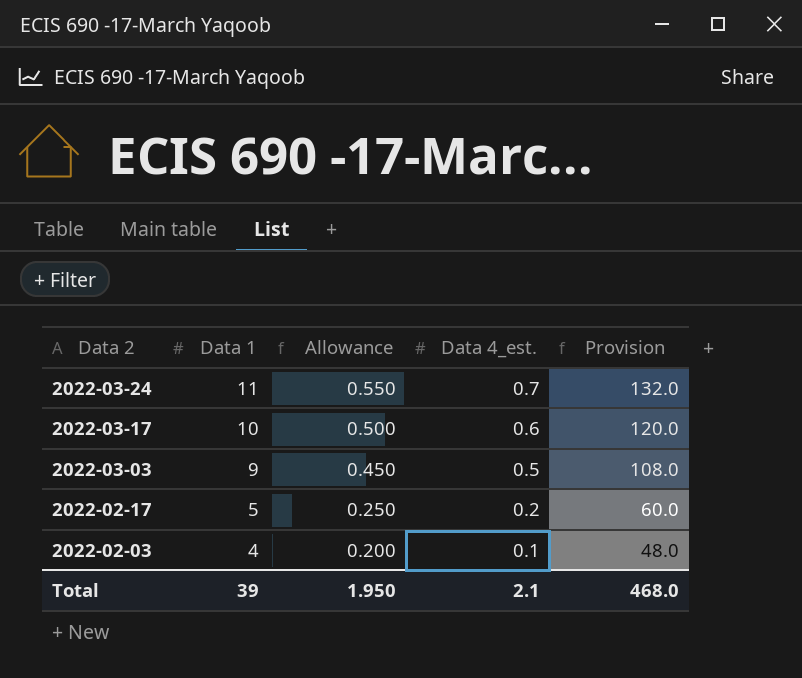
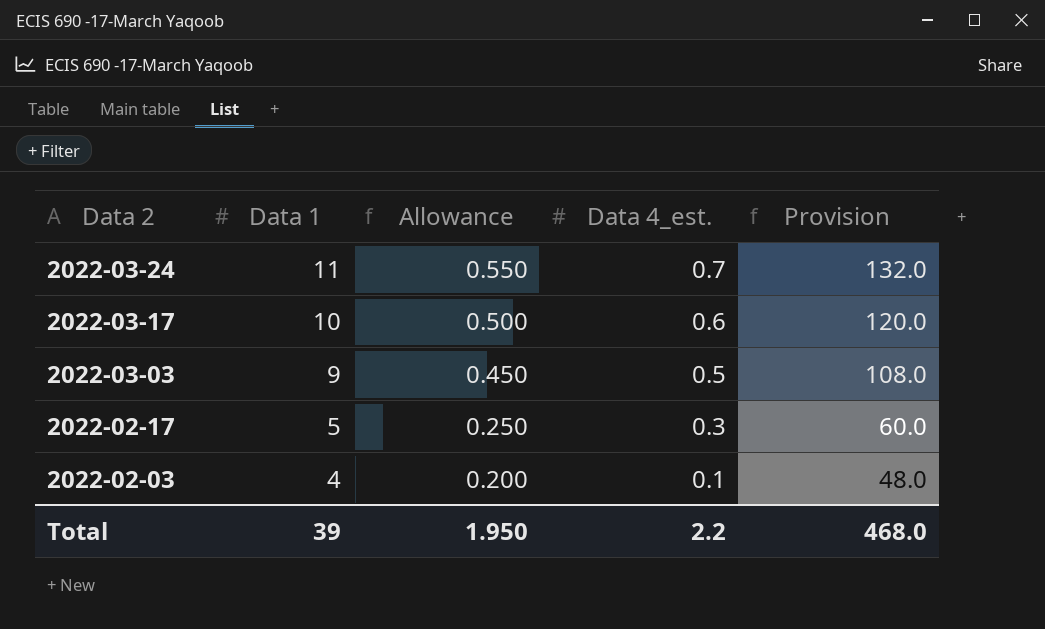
2022-02-17 | Data 4_est.: 0.2 -> 0.3
Total | Data 4_est.: 2.1 -> 2.2

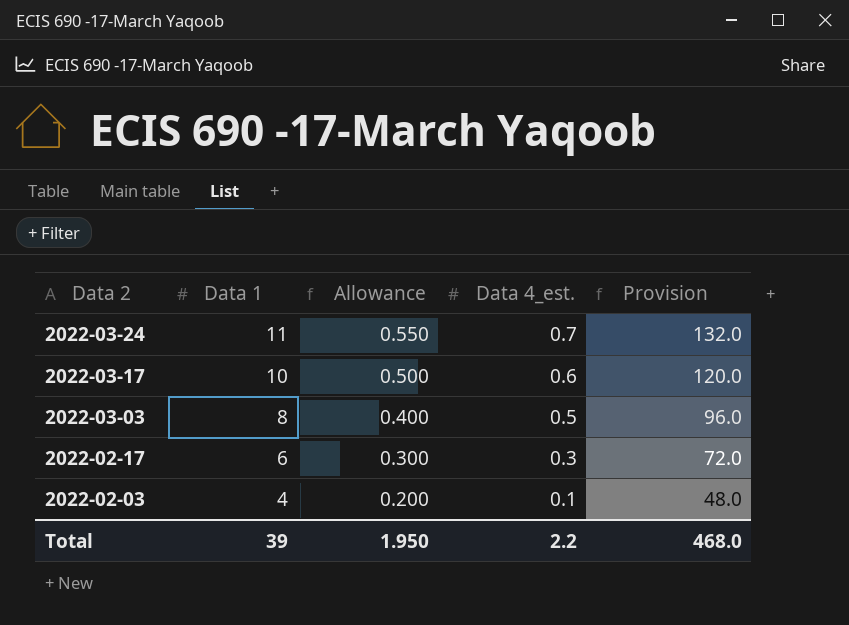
2022-03-03 | Data 1: 9 -> 8
2022-03-03 | Allowance: 0.450 -> 0.400
2022-03-03 | Provision: 108.0 -> 96.0
2022-02-17 | Data 1: 5 -> 6
2022-02-17 | Allowance: 0.250 -> 0.300
2022-02-17 | Provision: 60.0 -> 72.0

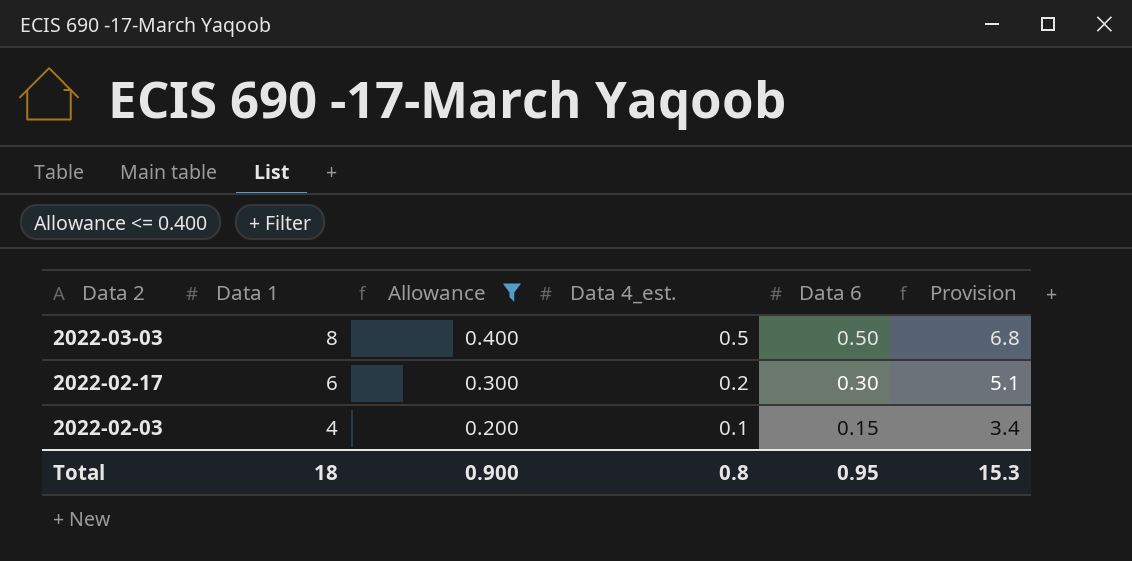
filter: none -> Allowance <= 0.400
column Data 6 | position: none -> 5
column Provision | formula: [Data 1] * 12 -> [Data 1] * 0.85
2022-02-17 | Data 4_est.: 0.3 -> 0.2
Total | Data 1: 39 -> 18
Total | Allowance: 1.950 -> 0.900
Total | Data 4_est.: 2.2 -> 0.8
Total | Provision: 468.0 -> 15.3

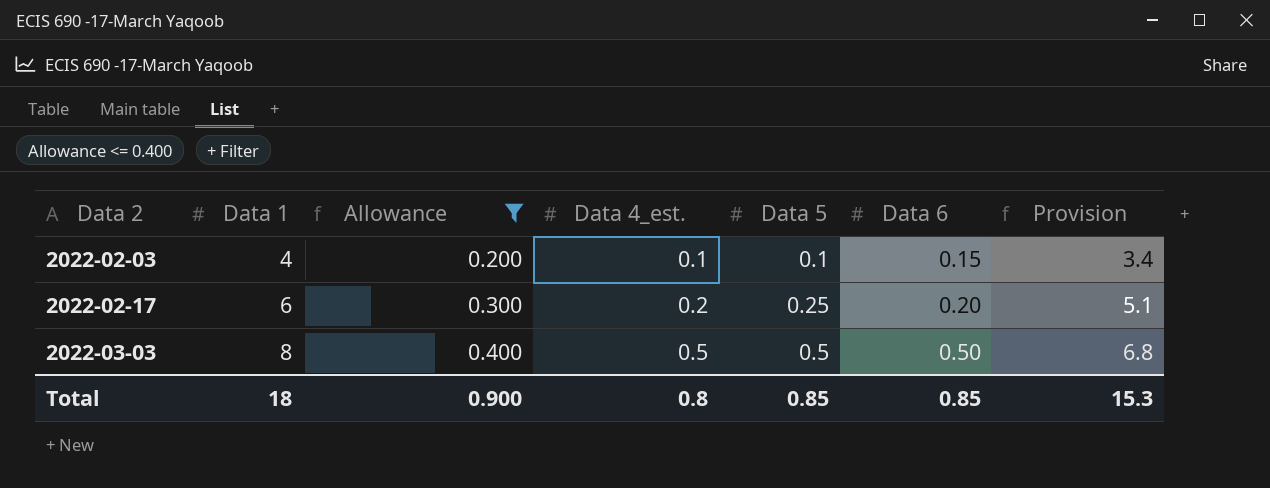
row order: Data 2 descending -> Data 2 ascending
column Data 5 | position: none -> 5
2022-02-17 | Data 6: 0.30 -> 0.20
Total | Data 6: 0.95 -> 0.85

